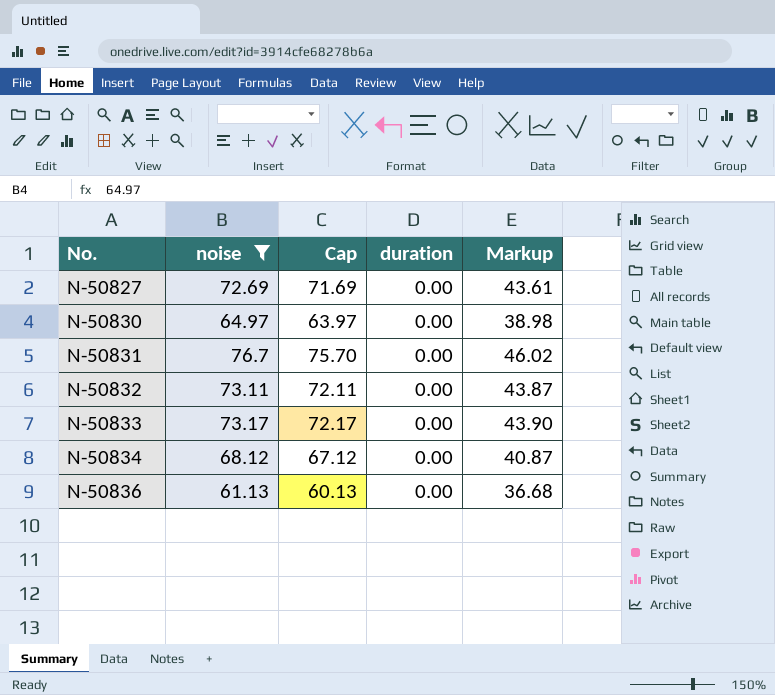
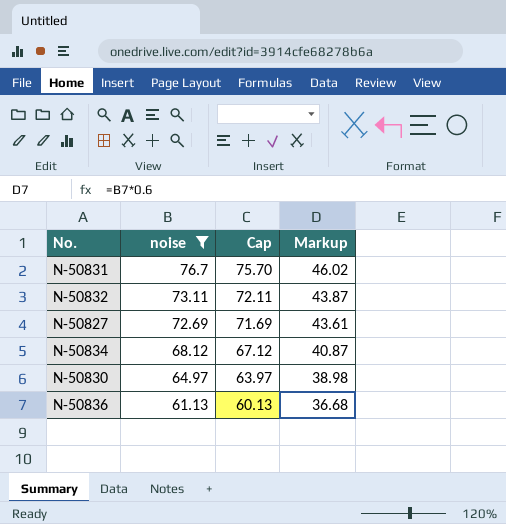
row order: No. ascending -> noise descending
column duration | position: 4 -> none
row N-50833: 73.17 | 72.17 | 0.00 | 43.90 -> none

